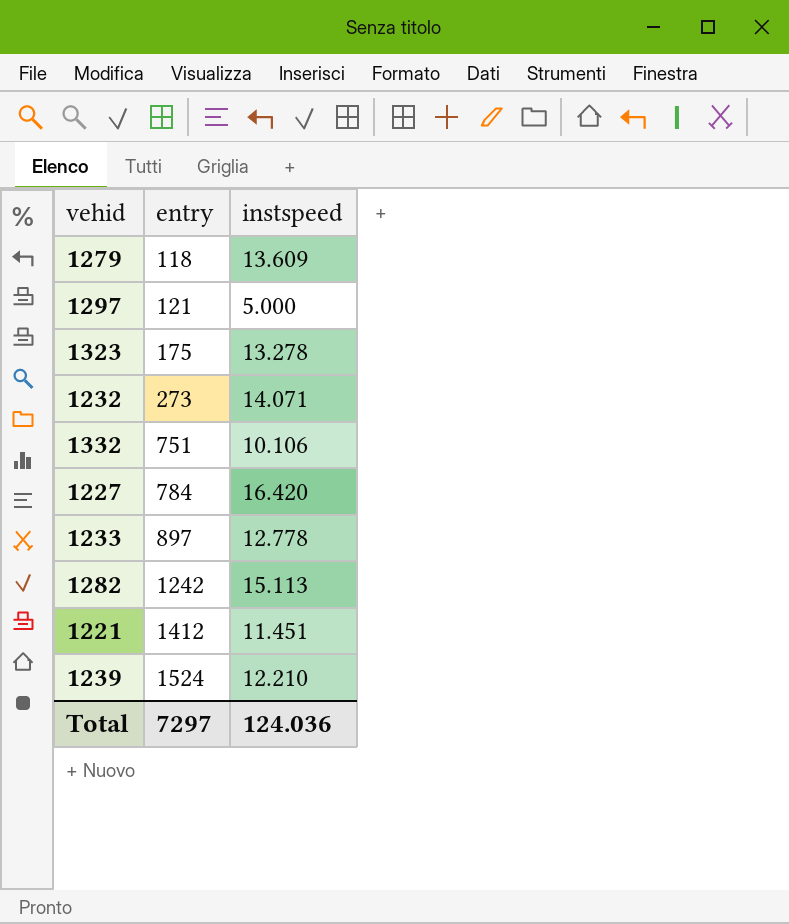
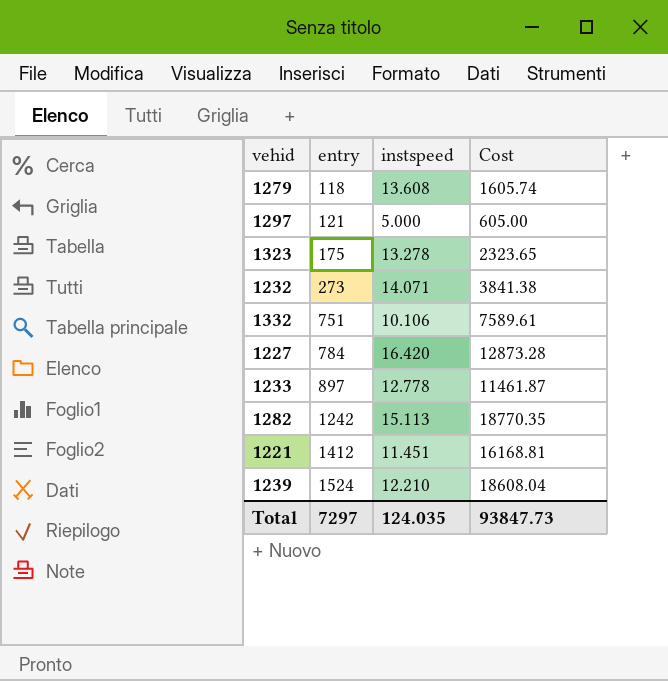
column Cost | formula: none -> [entry] * [instspeed]
1279 | instspeed: 13.609 -> 13.608
Total | instspeed: 124.036 -> 124.035

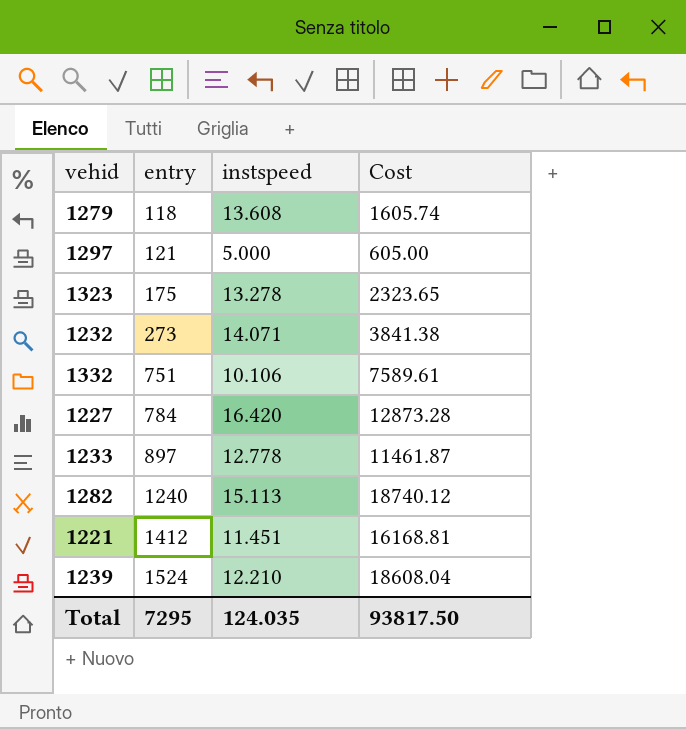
1282 | entry: 1242 -> 1240
1282 | Cost: 18770.35 -> 18740.12
Total | entry: 7297 -> 7295
Total | Cost: 93847.73 -> 93817.50

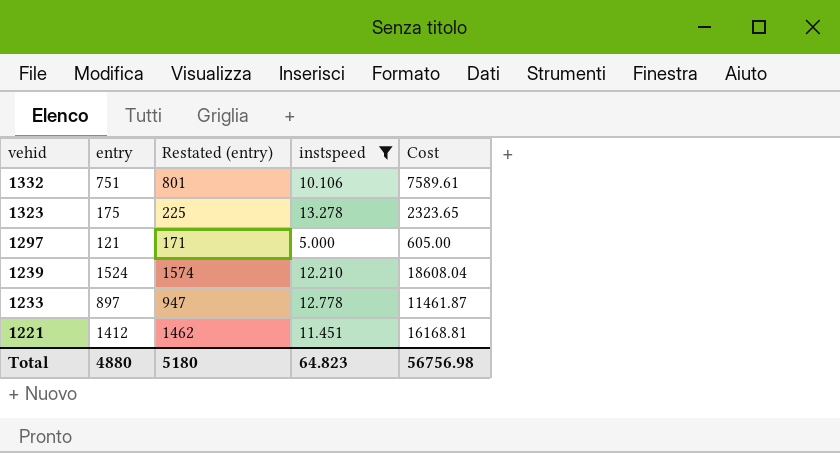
filter: none -> instspeed <= 13.278
row order: entry ascending -> vehid descending
column Restated (entry) | formula: none -> [entry] + 50
Total | entry: 7295 -> 4880
Total | instspeed: 124.035 -> 64.823
Total | Cost: 93817.50 -> 56756.98

